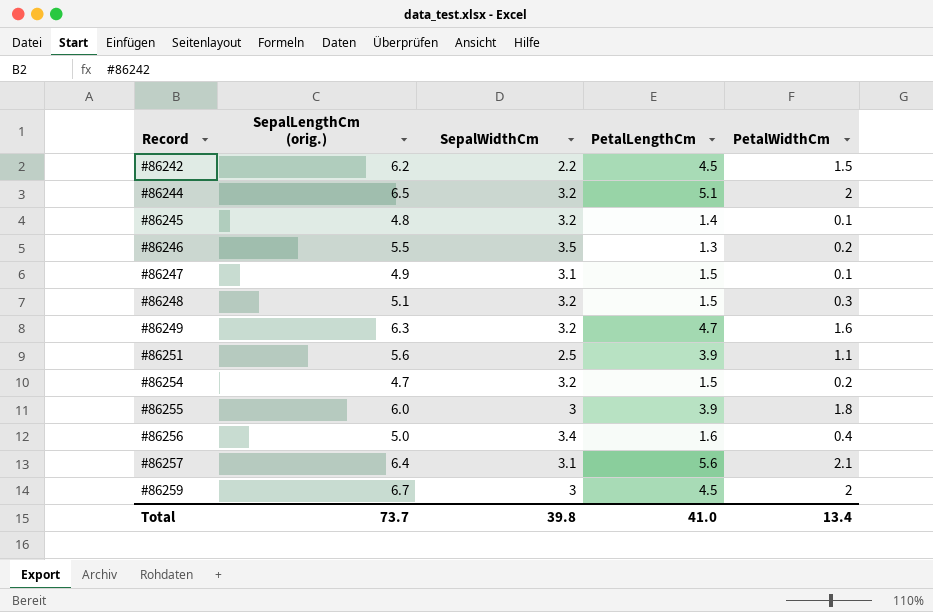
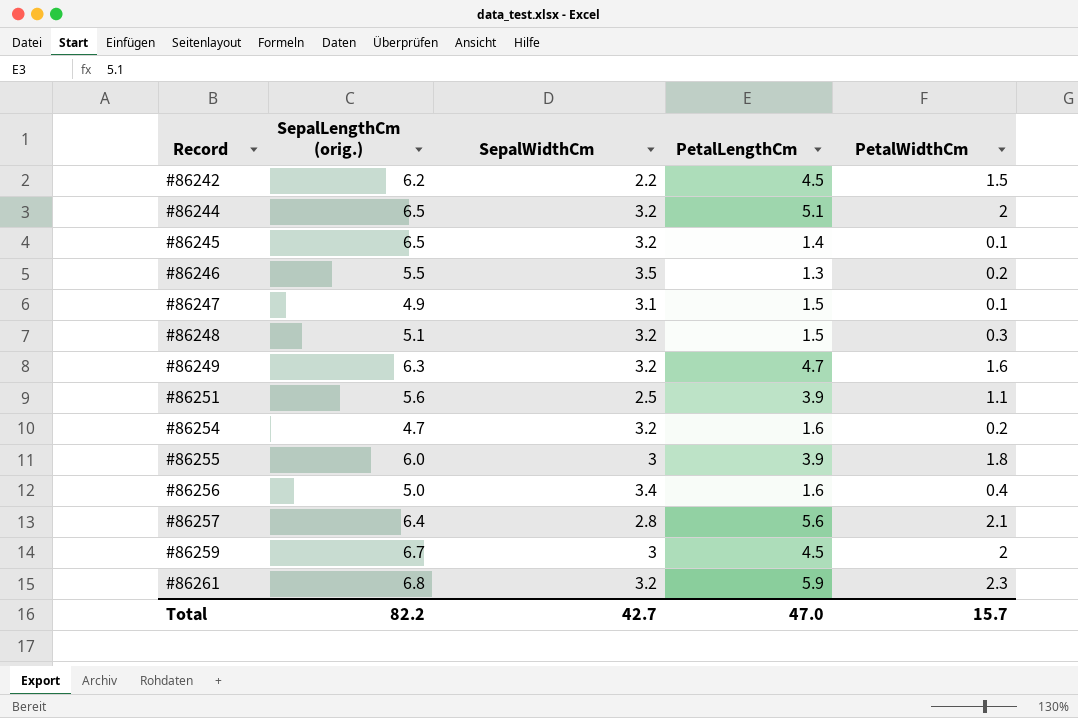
#86245 | SepalLengthCm (orig.): 4.8 -> 6.5
#86254 | PetalLengthCm: 1.5 -> 1.6
#86257 | SepalWidthCm: 3.1 -> 2.8
row #86261: none -> 6.8 | 3.2 | 5.9 | 2.3
Total | SepalLengthCm (orig.): 73.7 -> 82.2
Total | SepalWidthCm: 39.8 -> 42.7
Total | PetalLengthCm: 41.0 -> 47.0
Total | PetalWidthCm: 13.4 -> 15.7

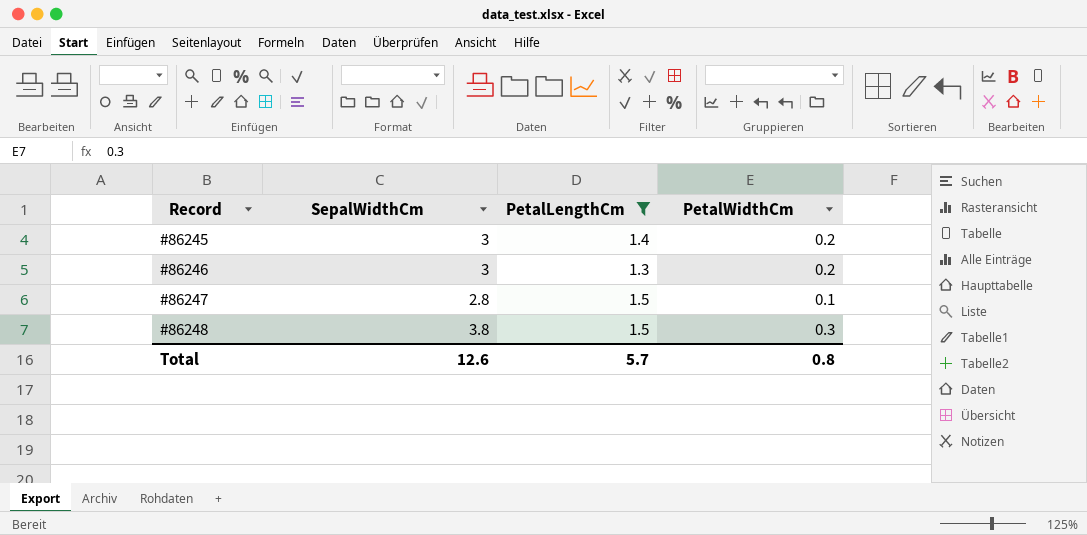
filter: none -> PetalLengthCm <= 1.5
column SepalLengthCm (orig.) | position: 2 -> none
#86245 | SepalWidthCm: 3.2 -> 3
#86245 | PetalWidthCm: 0.1 -> 0.2
#86246 | SepalWidthCm: 3.5 -> 3
#86247 | SepalWidthCm: 3.1 -> 2.8
#86248 | SepalWidthCm: 3.2 -> 3.8
Total | SepalWidthCm: 42.7 -> 12.6
Total | PetalLengthCm: 47.0 -> 5.7
Total | PetalWidthCm: 15.7 -> 0.8

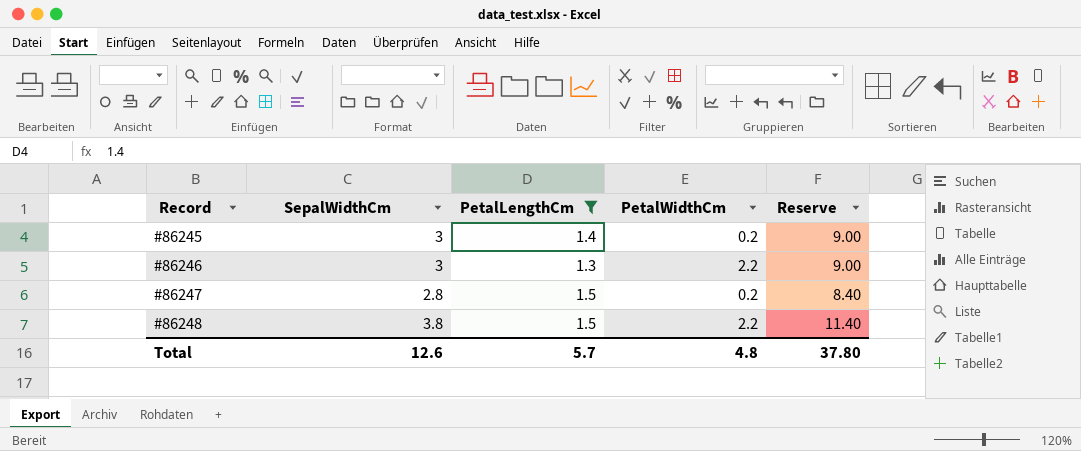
column Reserve | formula: none -> [SepalWidthCm] * 3
#86246 | PetalWidthCm: 0.2 -> 2.2
#86247 | PetalWidthCm: 0.1 -> 0.2
#86248 | PetalWidthCm: 0.3 -> 2.2
Total | PetalWidthCm: 0.8 -> 4.8

